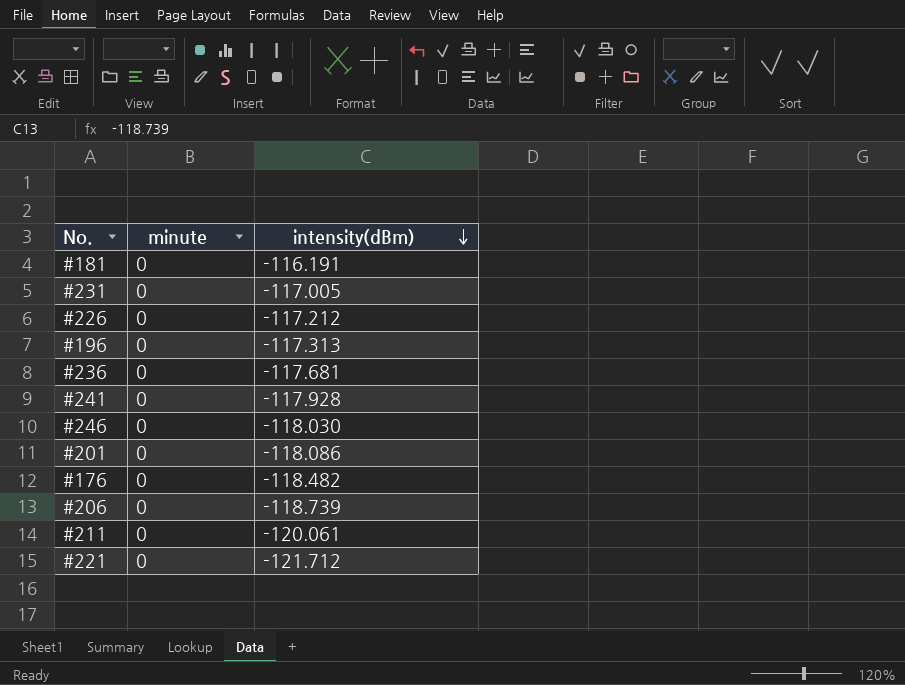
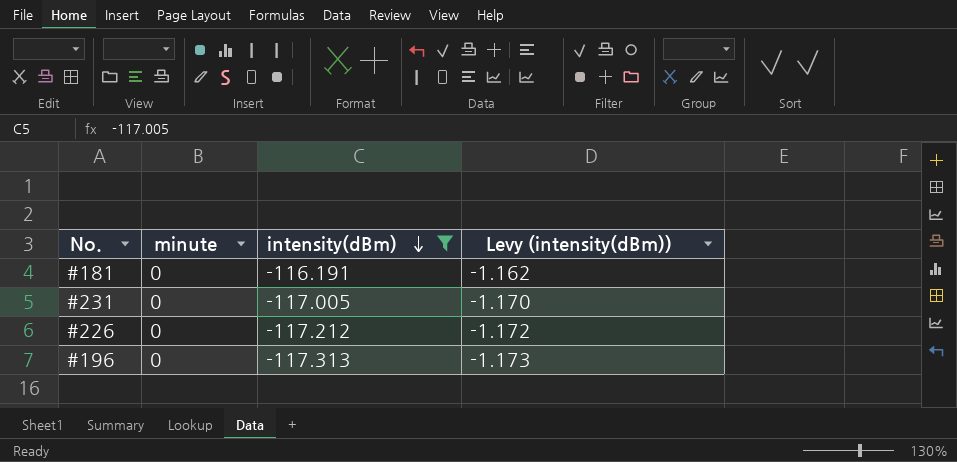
filter: none -> intensity(dBm) >= -117.313
column Levy (intensity(dBm)) | formula: none -> [intensity(dBm)] * 0.01

